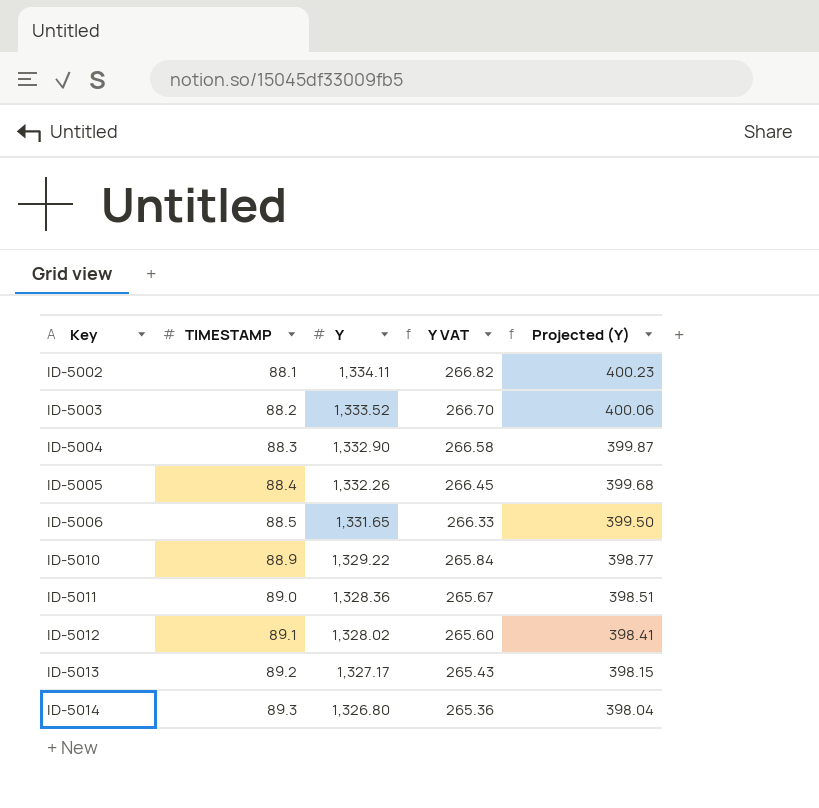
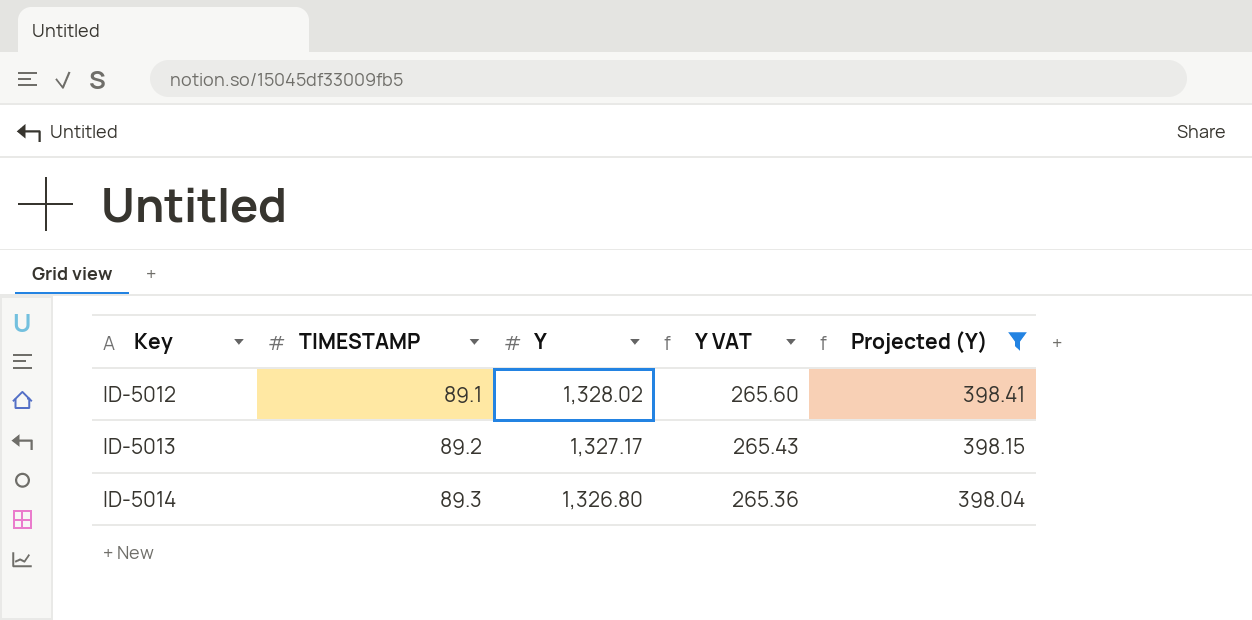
filter: none -> Projected (Y) <= 398.41

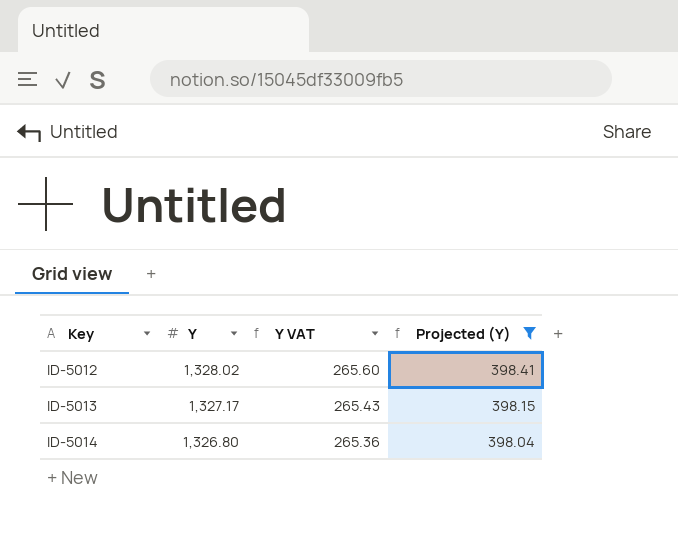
column TIMESTAMP | position: 2 -> none

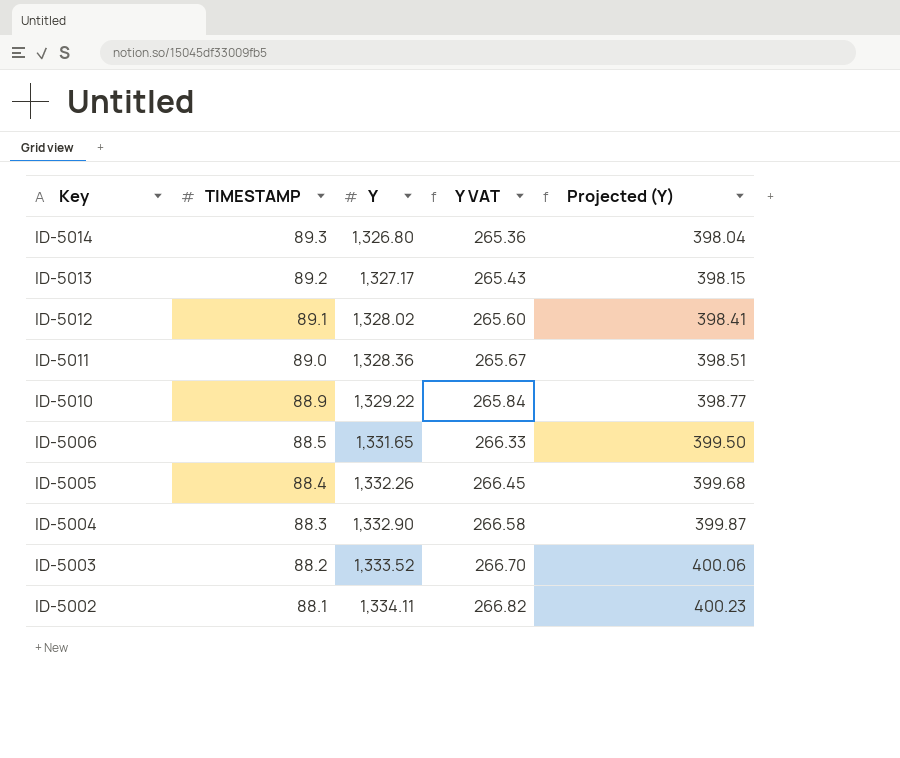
filter: Projected (Y) <= 398.41 -> none
row order: Key ascending -> Key descending
column TIMESTAMP | position: none -> 2

